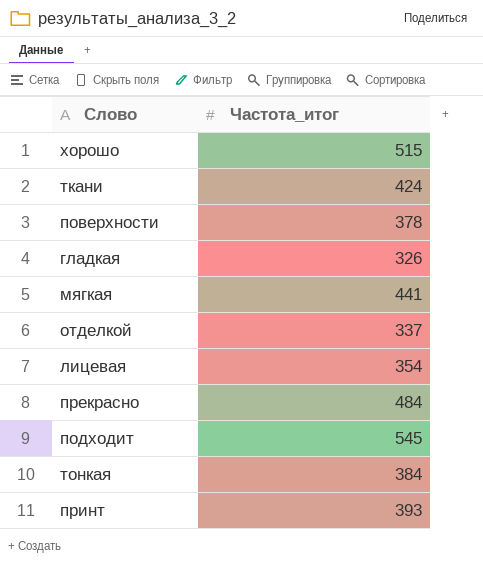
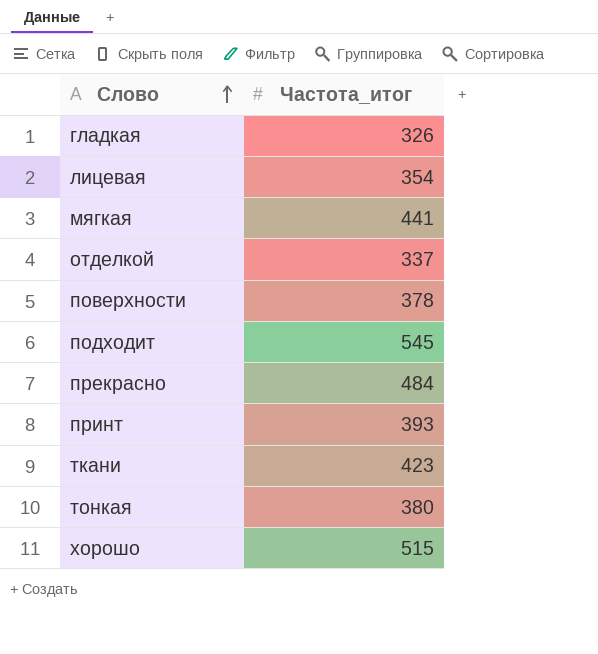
row order: none -> Слово ascending
ткани | Частота_итог: 424 -> 423
тонкая | Частота_итог: 384 -> 380

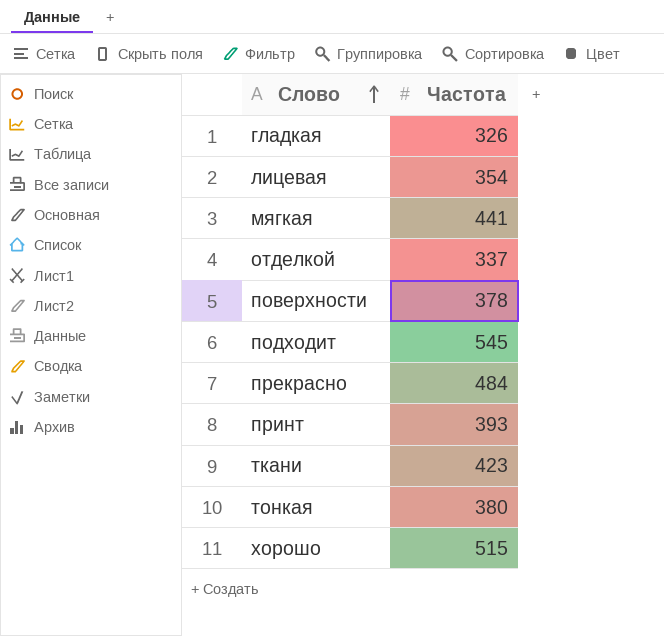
column name: Частота_итог -> Частота

